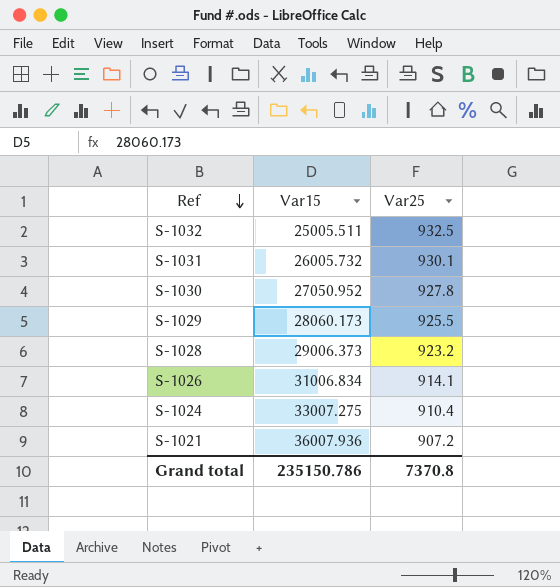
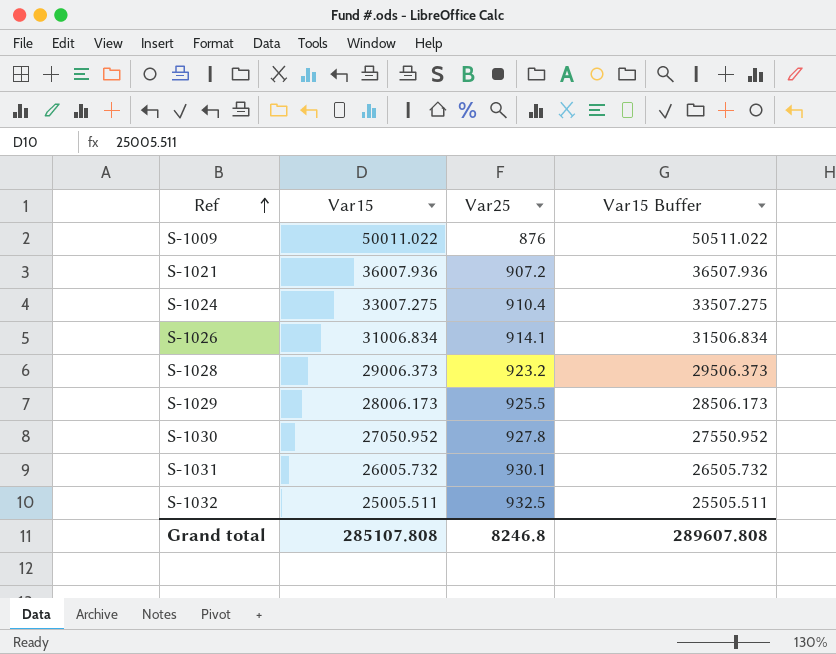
row order: Ref descending -> Ref ascending
column Var15 Buffer | formula: none -> [Var15] + 500
row S-1009: none -> 50011.022 | 876 | 50511.022
S-1029 | Var15: 28060.173 -> 28006.173
Grand total | Var15: 235150.786 -> 285107.808
Grand total | Var25: 7370.8 -> 8246.8

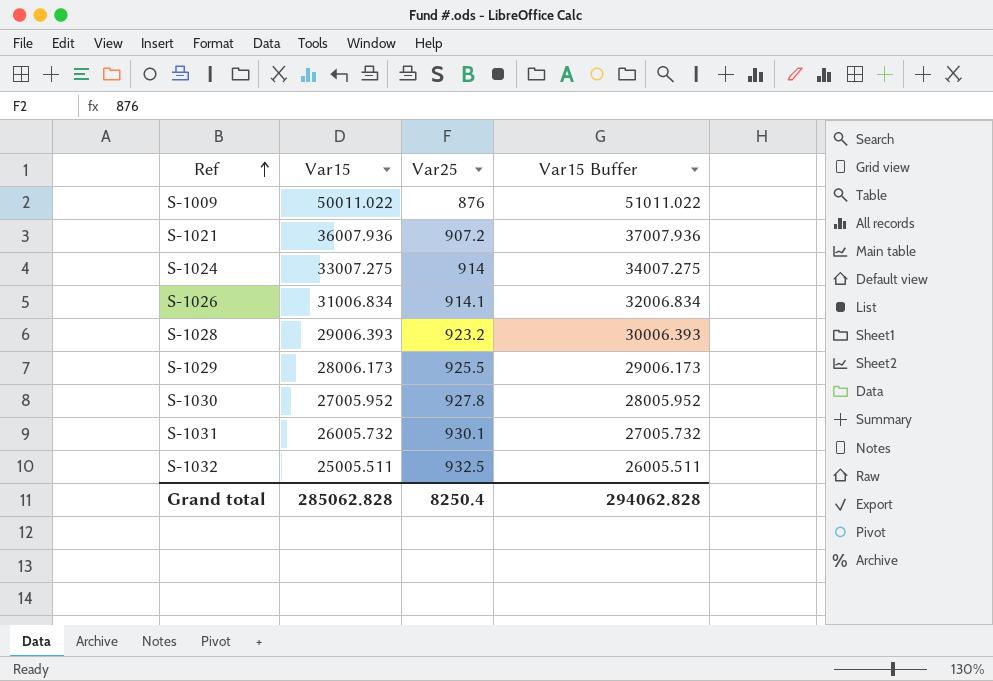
column Var15 Buffer | formula: [Var15] + 500 -> [Var15] + 1000
S-1024 | Var25: 910.4 -> 914
S-1028 | Var15: 29006.373 -> 29006.393
S-1030 | Var15: 27050.952 -> 27005.952
Grand total | Var15: 285107.808 -> 285062.828
Grand total | Var25: 8246.8 -> 8250.4
Grand total | Var15 Buffer: 289607.808 -> 294062.828

